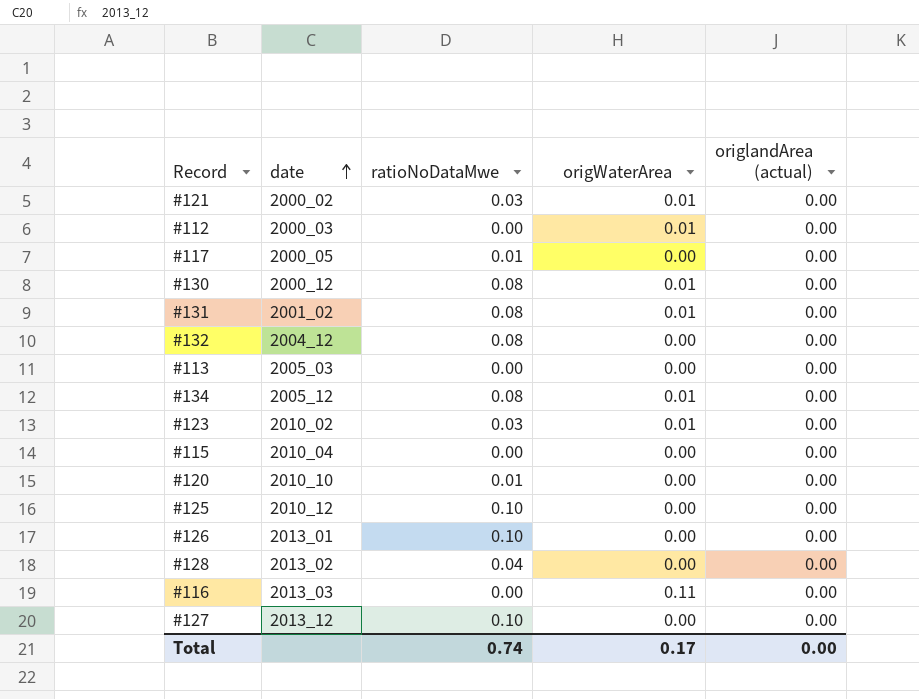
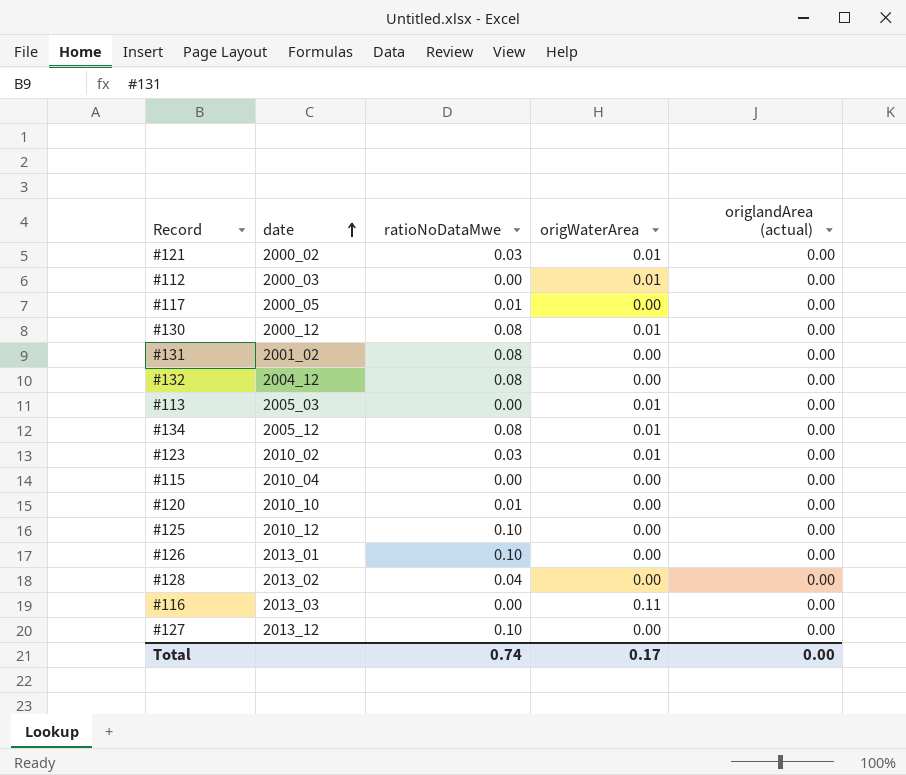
#131 | origWaterArea: 0.01 -> 0.00
#113 | origWaterArea: 0.00 -> 0.01

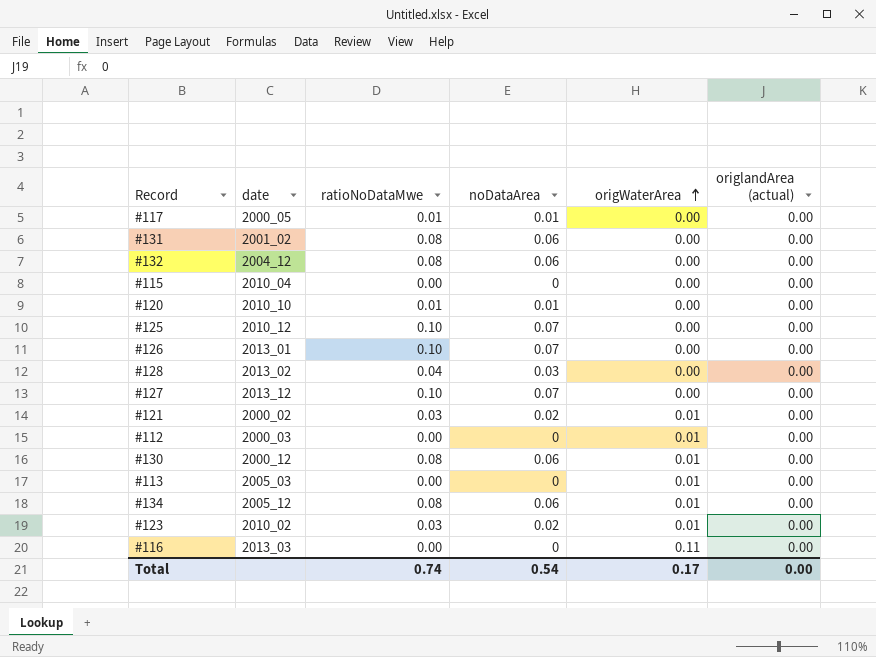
row order: date ascending -> origWaterArea ascending
column noDataArea | position: none -> 4

